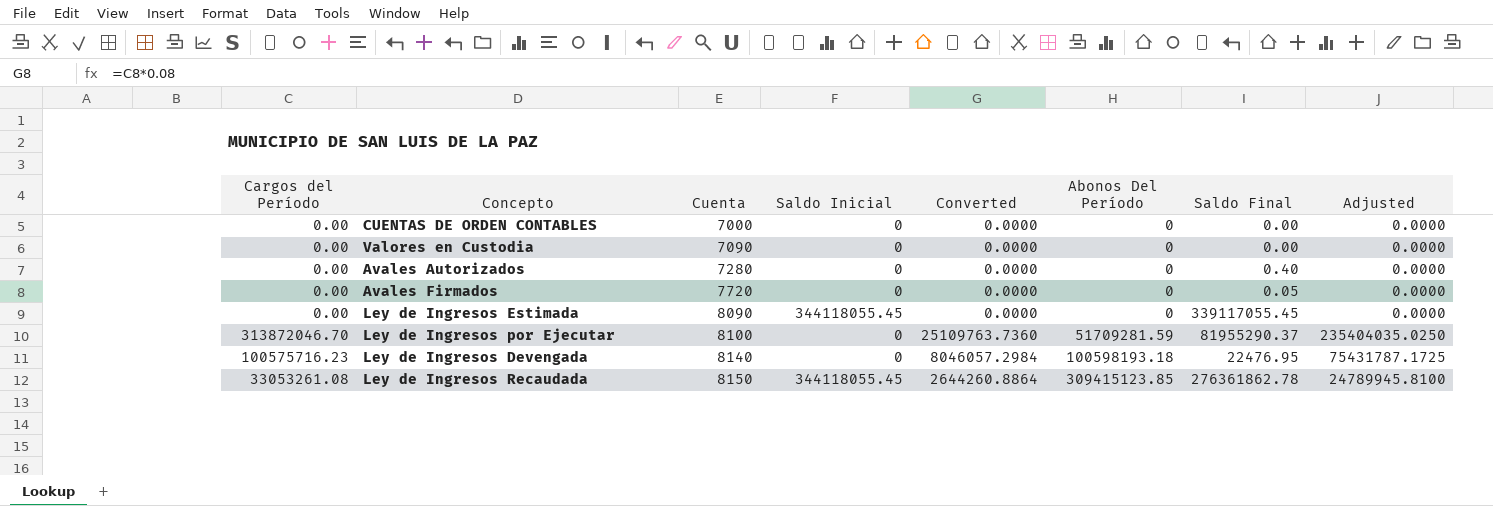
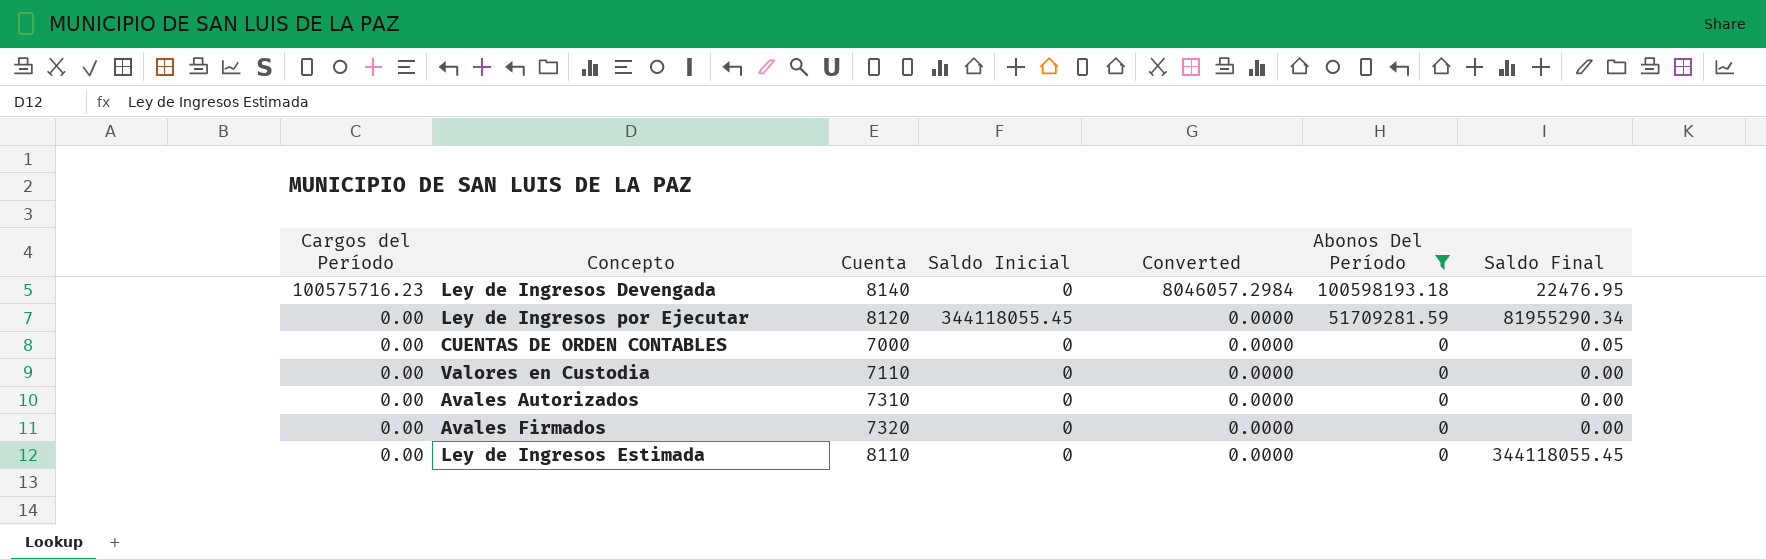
filter: none -> Abonos Del Período != 309415123.85
row order: Cuenta ascending -> Cargos del Período descending
column Adjusted | formula: [Cargos del Período] * 0.75 -> none
Ley de Ingresos por Ejecutar | Cargos del Período: 313872046.70 -> 0.00
Ley de Ingresos por Ejecutar | Cuenta: 8100 -> 8120
Ley de Ingresos por Ejecutar | Saldo Inicial: 0 -> 344118055.45
Ley de Ingresos por Ejecutar | Converted: 25109763.7360 -> 0.0000
Ley de Ingresos por Ejecutar | Saldo Final: 81955290.37 -> 81955290.34
CUENTAS DE ORDEN CONTABLES | Saldo Final: 0.00 -> 0.05
Valores en Custodia | Cuenta: 7090 -> 7110
Avales Autorizados | Cuenta: 7280 -> 7310
Avales Autorizados | Saldo Final: 0.40 -> 0.00
Avales Firmados | Cuenta: 7720 -> 7320
Avales Firmados | Saldo Final: 0.05 -> 0.00
Ley de Ingresos Estimada | Cuenta: 8090 -> 8110
Ley de Ingresos Estimada | Saldo Inicial: 344118055.45 -> 0
Ley de Ingresos Estimada | Saldo Final: 339117055.45 -> 344118055.45

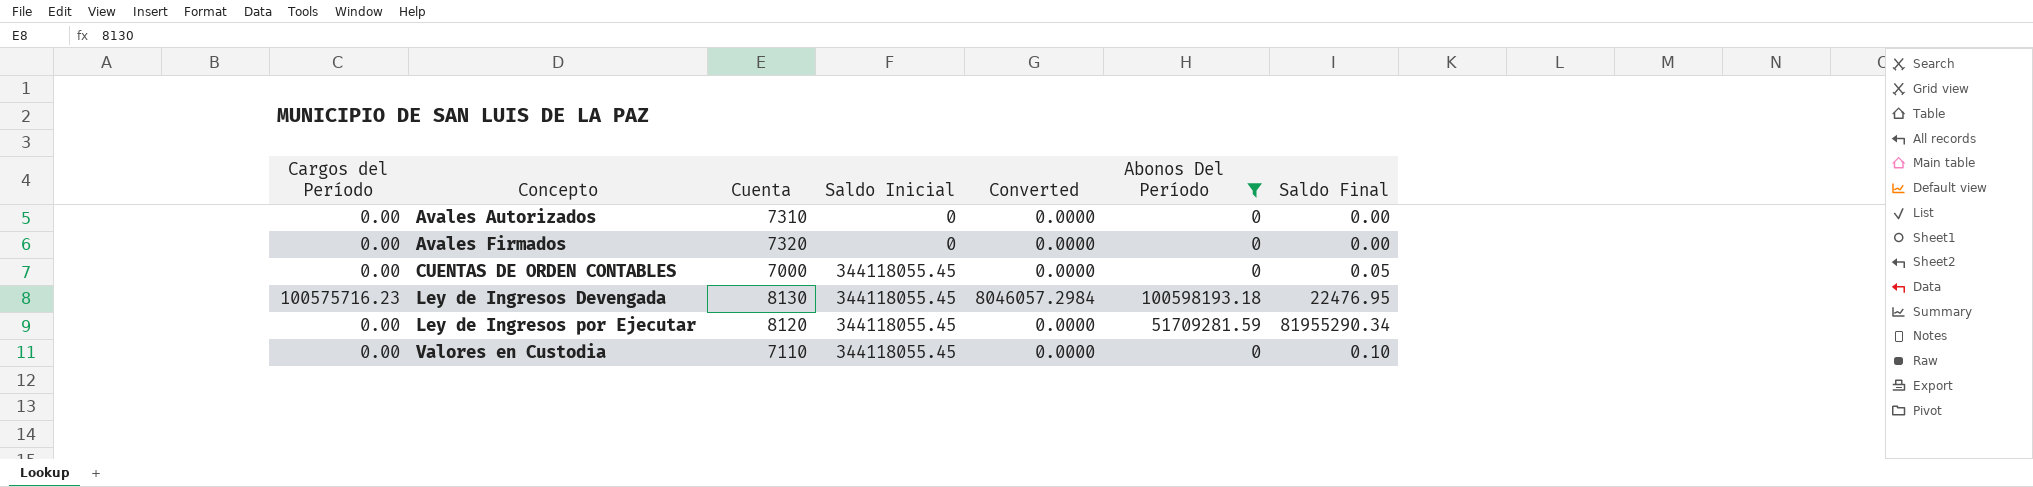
row order: Cargos del Período descending -> Concepto ascending
row Ley de Ingresos Estimada: 0.00 | 8110 | 0 | 0.0000 | 0 | 344118055.45 -> none
CUENTAS DE ORDEN CONTABLES | Saldo Inicial: 0 -> 344118055.45
Ley de Ingresos Devengada | Cuenta: 8140 -> 8130
Ley de Ingresos Devengada | Saldo Inicial: 0 -> 344118055.45
Valores en Custodia | Saldo Inicial: 0 -> 344118055.45
Valores en Custodia | Saldo Final: 0.00 -> 0.10

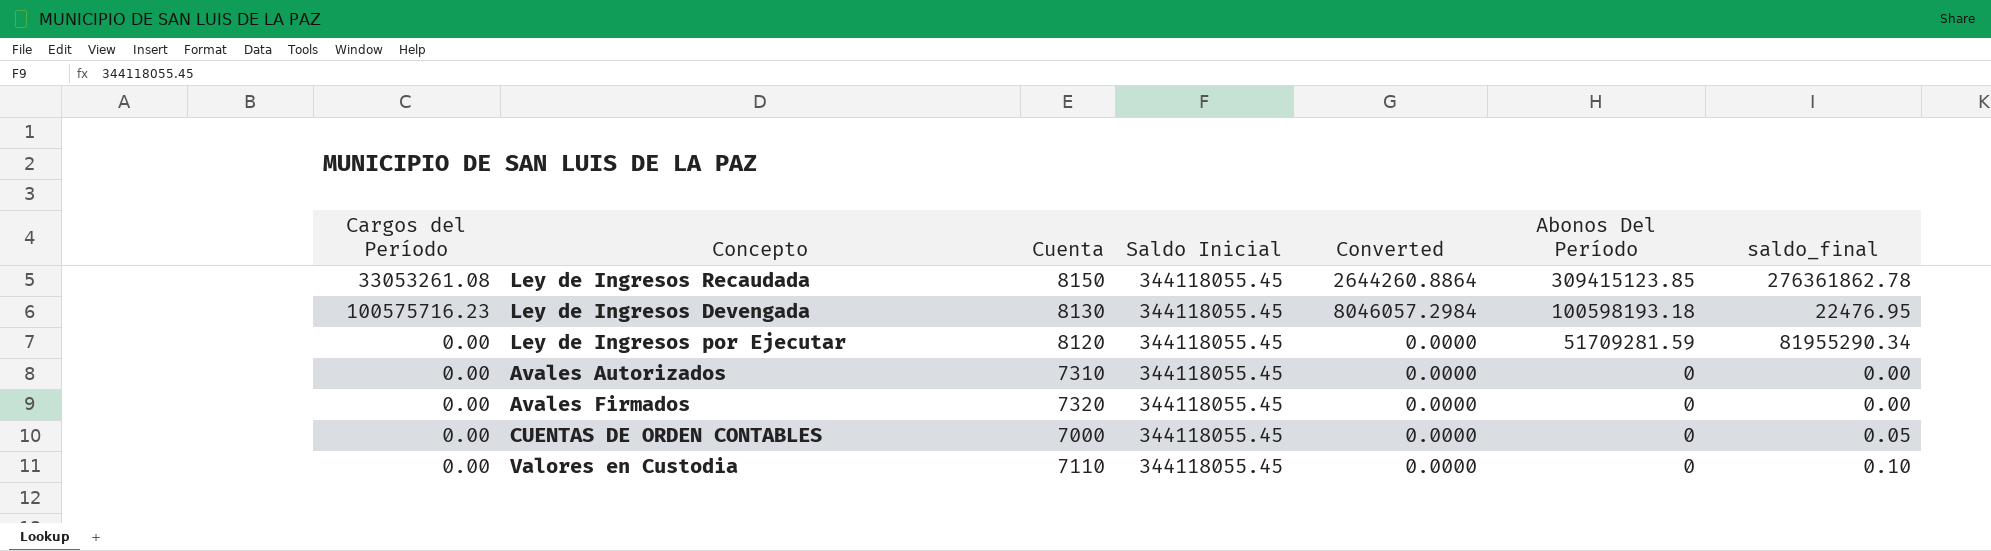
filter: Abonos Del Período != 309415123.85 -> none
row order: Concepto ascending -> Abonos Del Período descending
column name: Saldo Final -> saldo_final
Avales Autorizados | Saldo Inicial: 0 -> 344118055.45
Avales Firmados | Saldo Inicial: 0 -> 344118055.45

